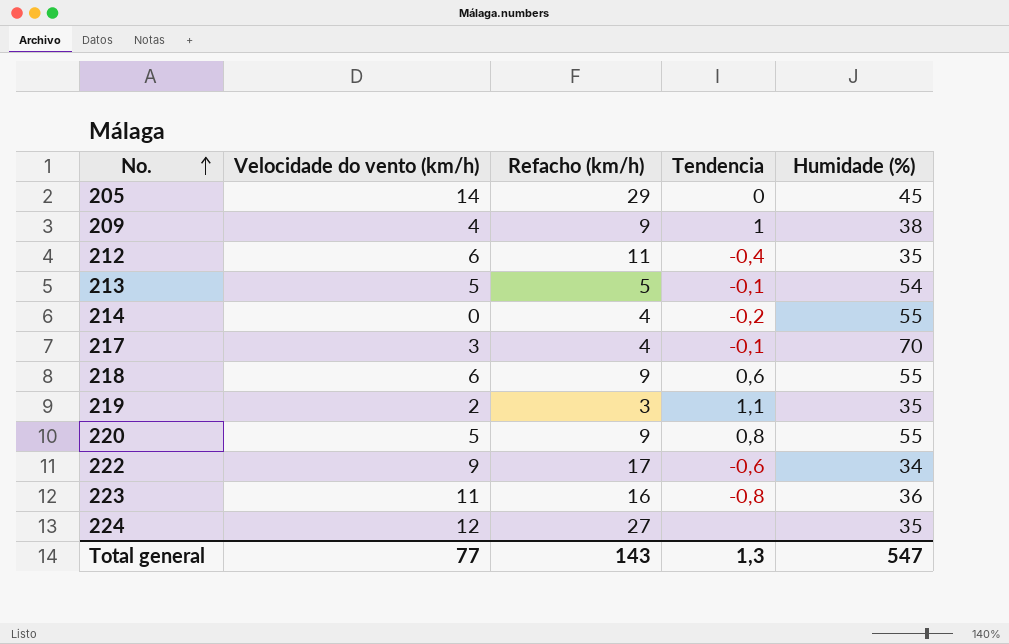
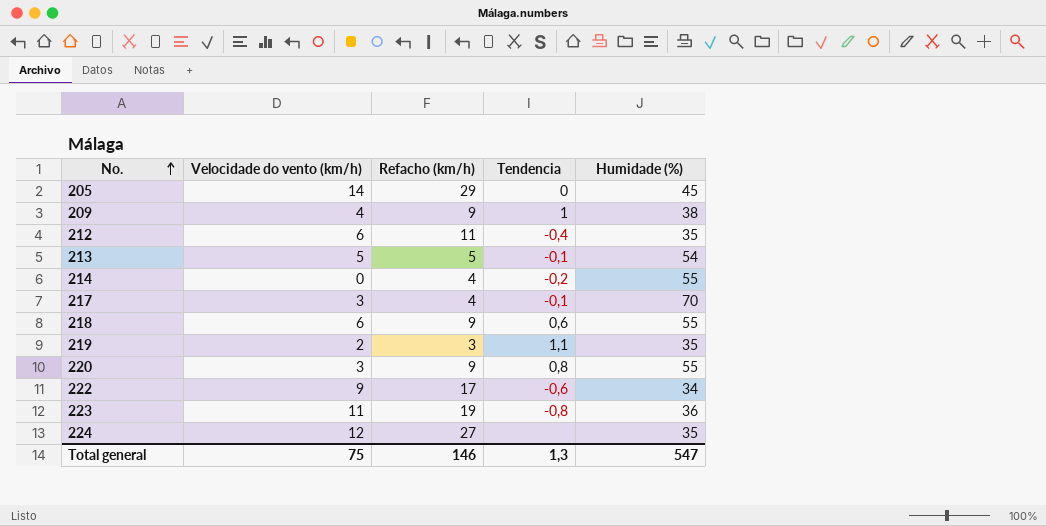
220 | Velocidade do vento (km/h): 5 -> 3
223 | Refacho (km/h): 16 -> 19
Total general | Velocidade do vento (km/h): 77 -> 75
Total general | Refacho (km/h): 143 -> 146

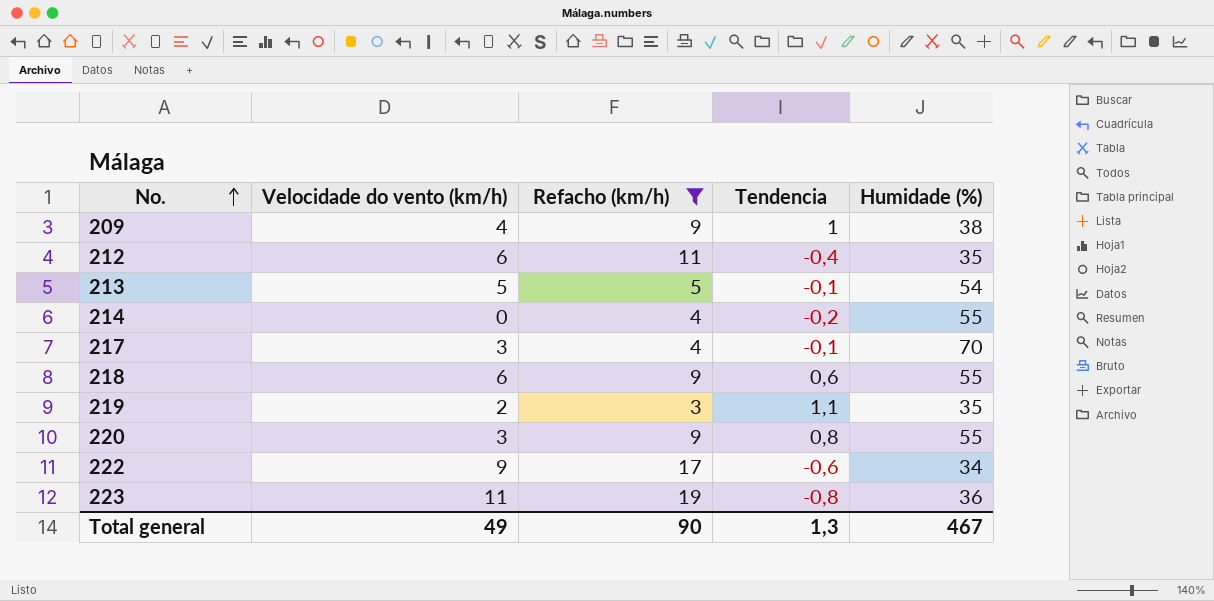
filter: none -> Refacho (km/h) <= 19
Total general | Velocidade do vento (km/h): 75 -> 49
Total general | Refacho (km/h): 146 -> 90
Total general | Humidade (%): 547 -> 467

